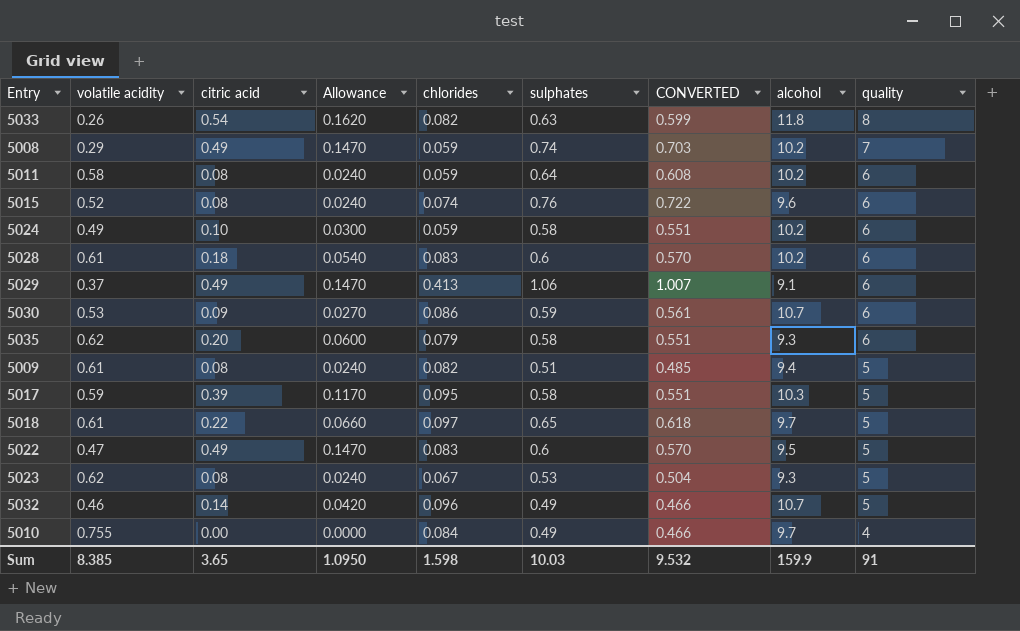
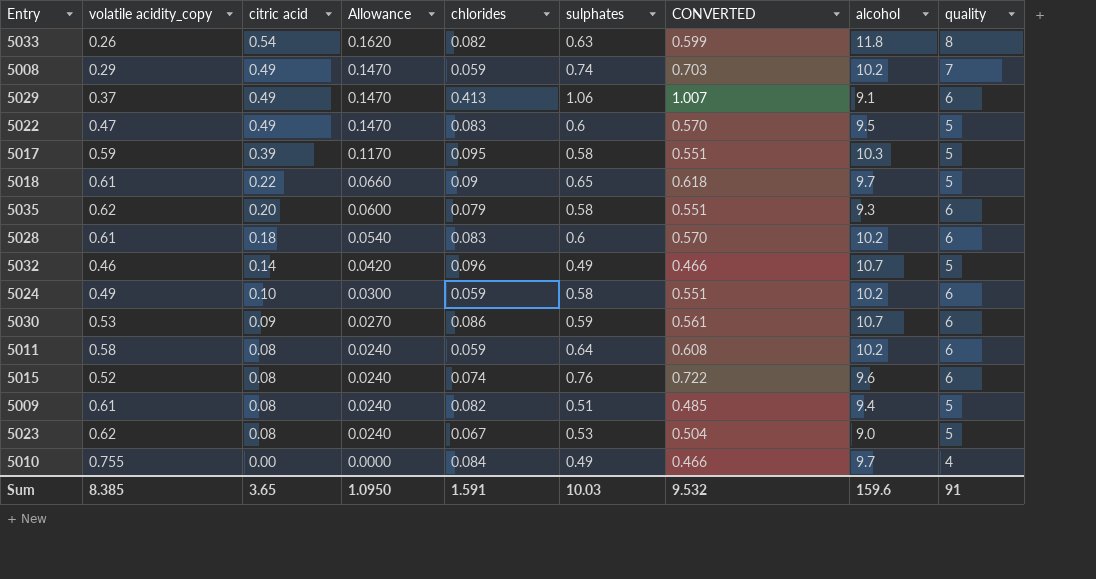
row order: quality descending -> citric acid descending
column name: volatile acidity -> volatile acidity_copy
5018 | chlorides: 0.097 -> 0.09
5023 | alcohol: 9.3 -> 9.0
Sum | chlorides: 1.598 -> 1.591
Sum | alcohol: 159.9 -> 159.6

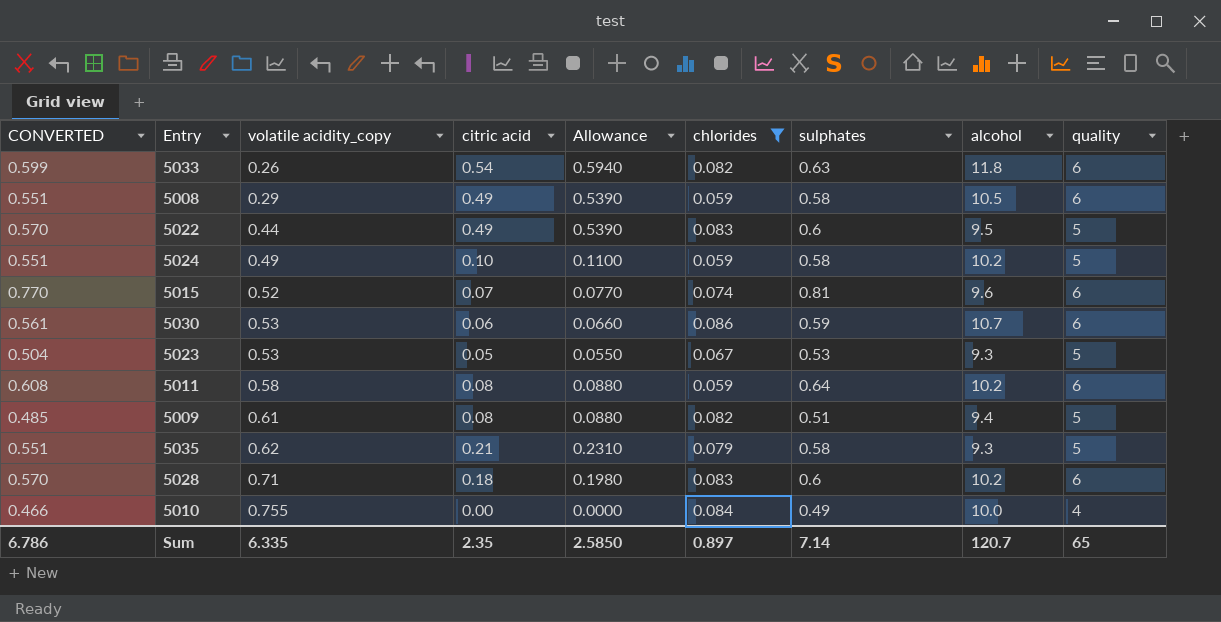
filter: none -> chlorides <= 0.086
row order: citric acid descending -> volatile acidity_copy ascending
column CONVERTED | position: 7 -> 1
column Allowance | formula: [citric acid] * 0.3 -> [citric acid] * 1.1
5033 | quality: 8 -> 6
5008 | CONVERTED: 0.703 -> 0.551
5008 | sulphates: 0.74 -> 0.58
5008 | alcohol: 10.2 -> 10.5
5008 | quality: 7 -> 6
5022 | volatile acidity_copy: 0.47 -> 0.44
5024 | quality: 6 -> 5
5015 | CONVERTED: 0.722 -> 0.770
5015 | citric acid: 0.08 -> 0.07
5015 | sulphates: 0.76 -> 0.81
5030 | citric acid: 0.09 -> 0.06
5023 | volatile acidity_copy: 0.62 -> 0.53
5023 | citric acid: 0.08 -> 0.05
5023 | alcohol: 9.0 -> 9.3
5035 | citric acid: 0.20 -> 0.21
5035 | quality: 6 -> 5
5028 | volatile acidity_copy: 0.61 -> 0.71
5010 | alcohol: 9.7 -> 10.0
Sum | CONVERTED: 9.532 -> 6.786
Sum | volatile acidity_copy: 8.385 -> 6.335
Sum | citric acid: 3.65 -> 2.35
Sum | Allowance: 1.0950 -> 2.5850
Sum | chlorides: 1.591 -> 0.897
Sum | sulphates: 10.03 -> 7.14
Sum | alcohol: 159.6 -> 120.7
Sum | quality: 91 -> 65

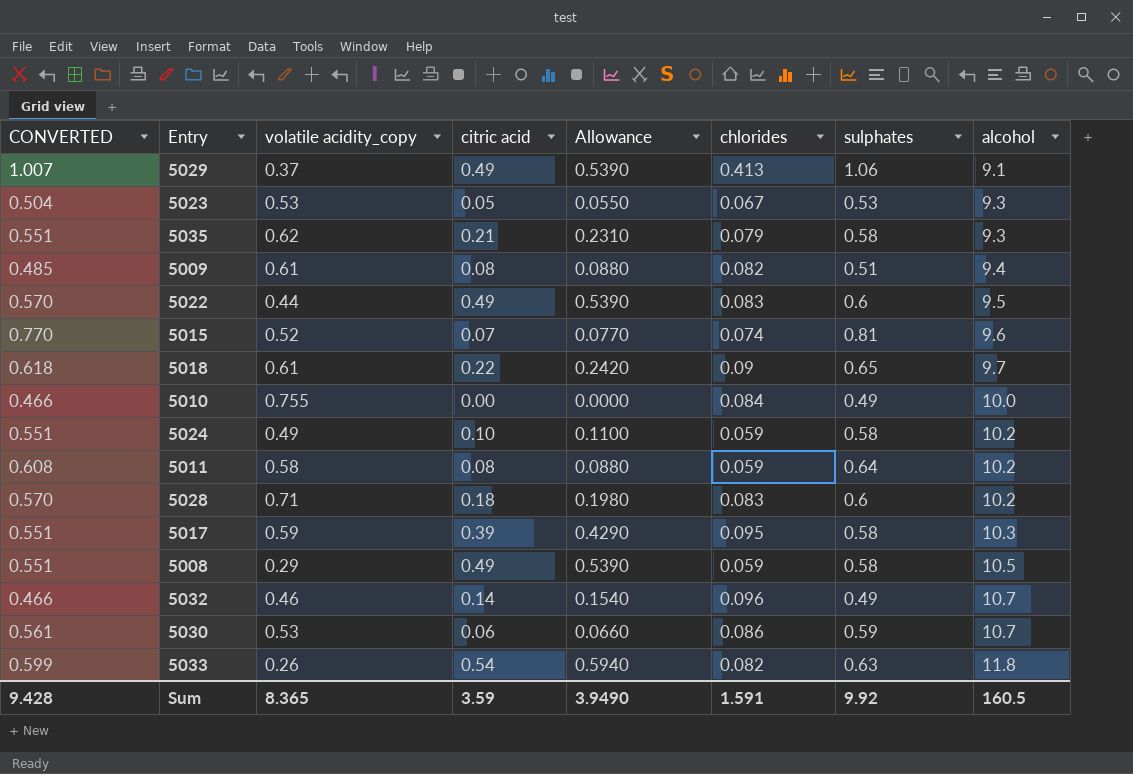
filter: chlorides <= 0.086 -> none
row order: volatile acidity_copy ascending -> alcohol ascending
column quality | position: 9 -> none
Sum | CONVERTED: 6.786 -> 9.428
Sum | volatile acidity_copy: 6.335 -> 8.365
Sum | citric acid: 2.35 -> 3.59
Sum | Allowance: 2.5850 -> 3.9490
Sum | chlorides: 0.897 -> 1.591
Sum | sulphates: 7.14 -> 9.92
Sum | alcohol: 120.7 -> 160.5

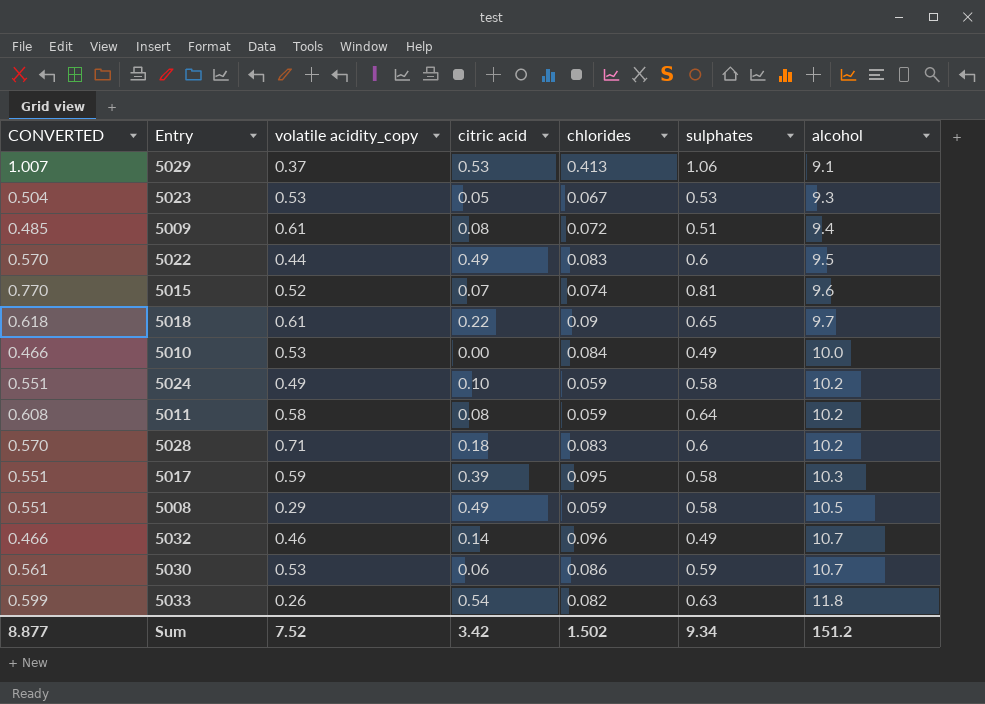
column Allowance | formula: [citric acid] * 1.1 -> none
row 5035: 0.551 | 0.62 | 0.21 | 0.2310 | 0.079 | 0.58 | 9.3 -> none
5029 | citric acid: 0.49 -> 0.53
5009 | chlorides: 0.082 -> 0.072
5010 | volatile acidity_copy: 0.755 -> 0.53
Sum | CONVERTED: 9.428 -> 8.877
Sum | volatile acidity_copy: 8.365 -> 7.52
Sum | citric acid: 3.59 -> 3.42
Sum | chlorides: 1.591 -> 1.502
Sum | sulphates: 9.92 -> 9.34
Sum | alcohol: 160.5 -> 151.2

